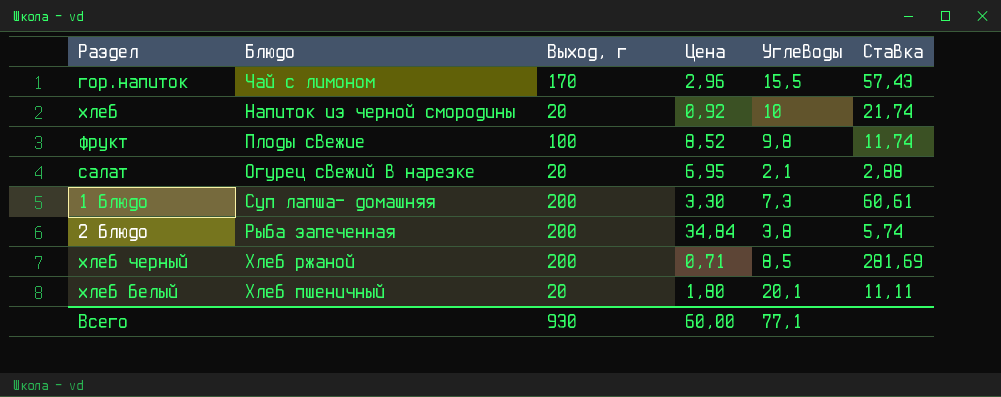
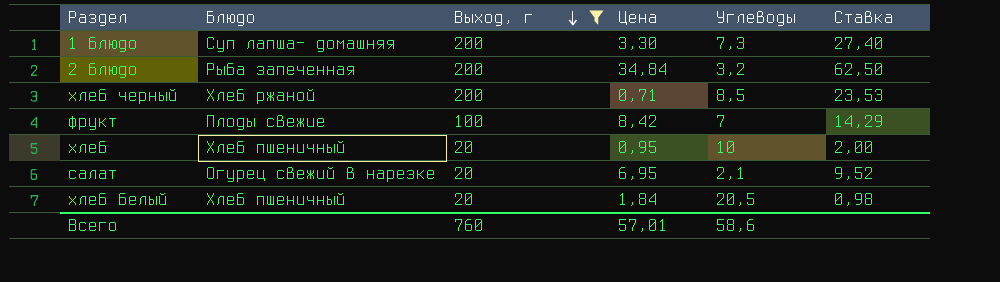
filter: none -> Выход, г != 170
row order: none -> Выход, г descending
column Ставка | formula: [Выход, г] / [Цена] -> [Выход, г] / [Углеводы]
2 блюдо | Углеводы: 3,8 -> 3,2
фрукт | Цена: 8,52 -> 8,42
фрукт | Углеводы: 9,8 -> 7
хлеб | Блюдо: Напиток из черной смородины -> Хлеб пшеничный
хлеб | Цена: 0,92 -> 0,95
хлеб белый | Цена: 1,80 -> 1,84
хлеб белый | Углеводы: 20,1 -> 20,5
Всего | Выход, г: 930 -> 760
Всего | Цена: 60,00 -> 57,01
Всего | Углеводы: 77,1 -> 58,6

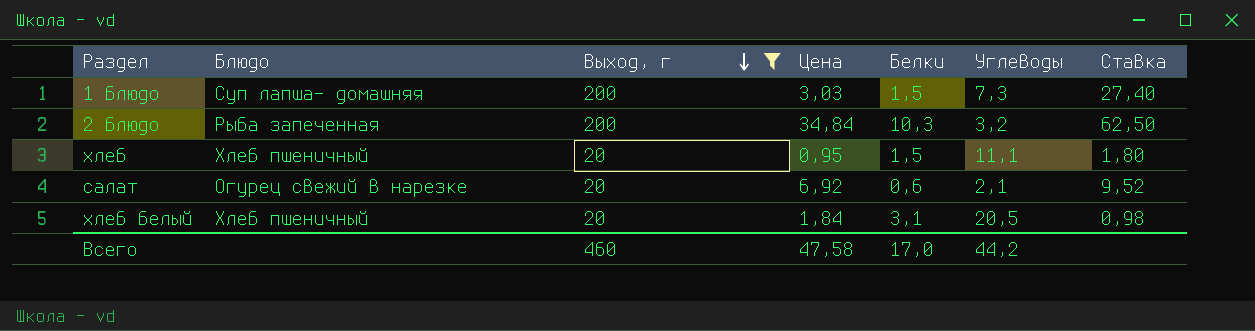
column Белки | position: none -> 5
row хлеб черный: Хлеб ржаной | 200 | 0,71 | 8,5 | 23,53 -> none
row фрукт: Плоды свежие | 100 | 8,42 | 7 | 14,29 -> none
1 блюдо | Цена: 3,30 -> 3,03
хлеб | Углеводы: 10 -> 11,1
хлеб | Ставка: 2,00 -> 1,80
салат | Цена: 6,95 -> 6,92
Всего | Выход, г: 760 -> 460
Всего | Цена: 57,01 -> 47,58
Всего | Углеводы: 58,6 -> 44,2

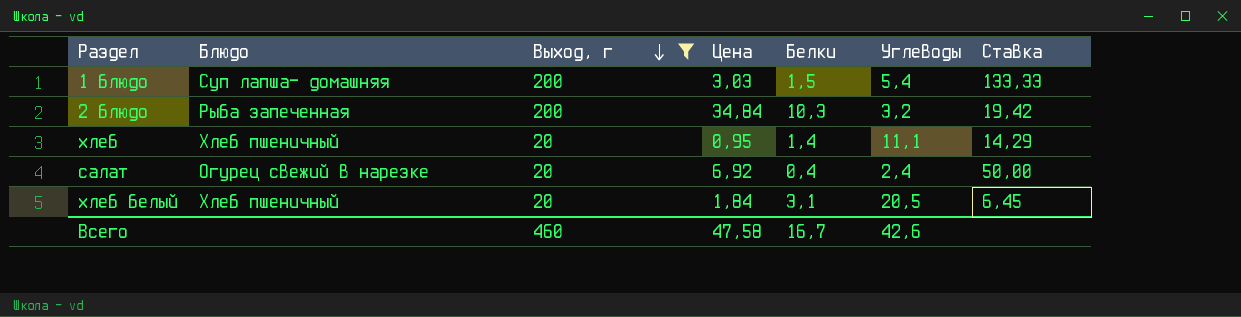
column Ставка | formula: [Выход, г] / [Углеводы] -> [Выход, г] / [Белки]
1 блюдо | Углеводы: 7,3 -> 5,4
хлеб | Белки: 1,5 -> 1,4
салат | Белки: 0,6 -> 0,4
салат | Углеводы: 2,1 -> 2,4
Всего | Белки: 17,0 -> 16,7
Всего | Углеводы: 44,2 -> 42,6

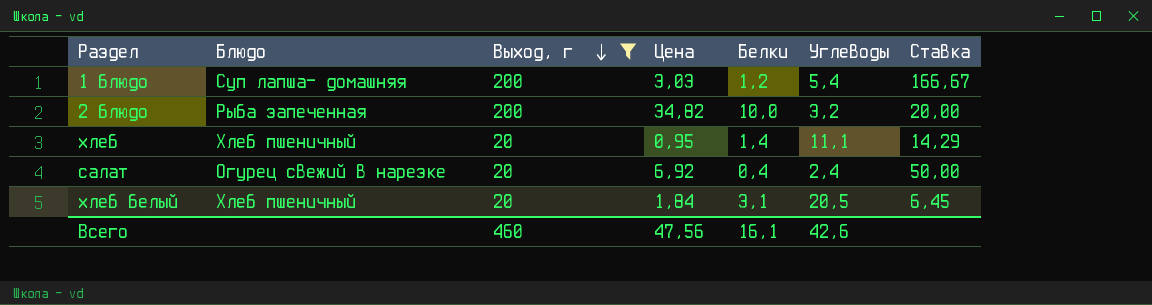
1 блюдо | Белки: 1,5 -> 1,2
1 блюдо | Ставка: 133,33 -> 166,67
2 блюдо | Цена: 34,84 -> 34,82
2 блюдо | Белки: 10,3 -> 10,0
2 блюдо | Ставка: 19,42 -> 20,00
Всего | Цена: 47,58 -> 47,56
Всего | Белки: 16,7 -> 16,1

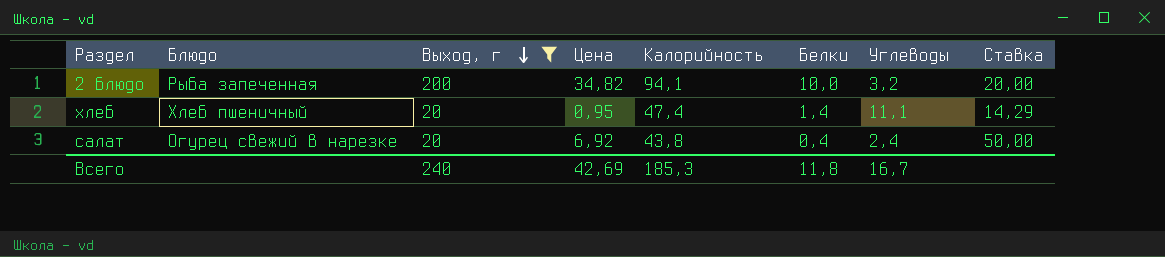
column Калорийность | position: none -> 5
row 1 блюдо: Суп лапша- домашняя | 200 | 3,03 | 1,2 | 5,4 | 166,67 -> none
row хлеб белый: Хлеб пшеничный | 20 | 1,84 | 3,1 | 20,5 | 6,45 -> none
Всего | Выход, г: 460 -> 240
Всего | Цена: 47,56 -> 42,69
Всего | Белки: 16,1 -> 11,8
Всего | Углеводы: 42,6 -> 16,7

